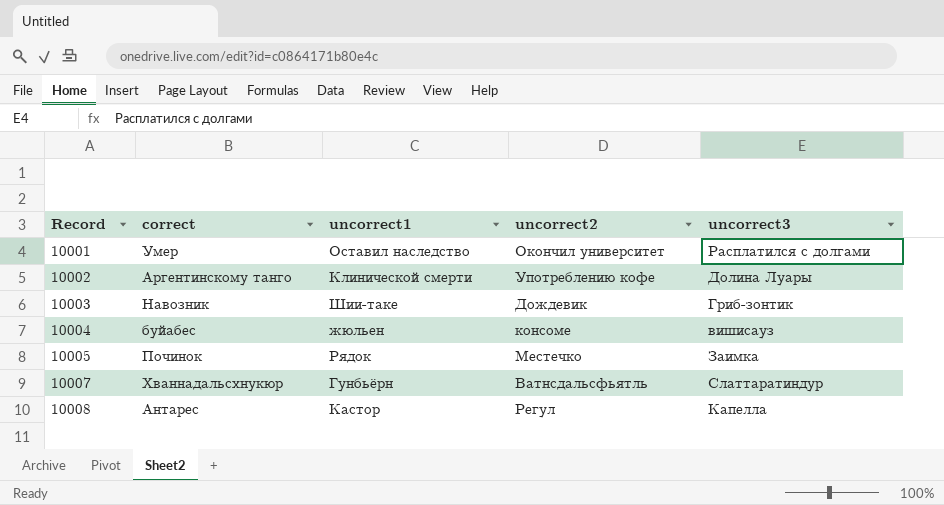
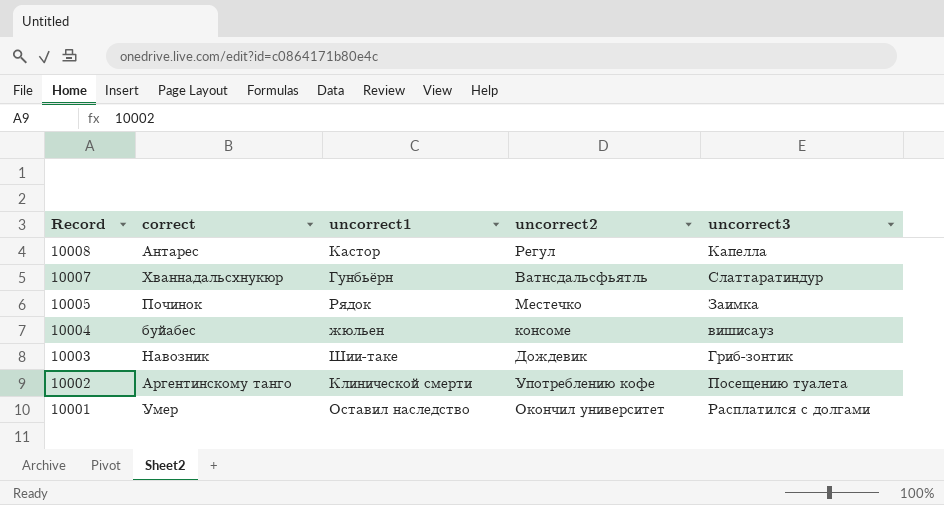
row order: Record ascending -> Record descending
10002 | uncorrect3: Долина Луары -> Посещению туалета

